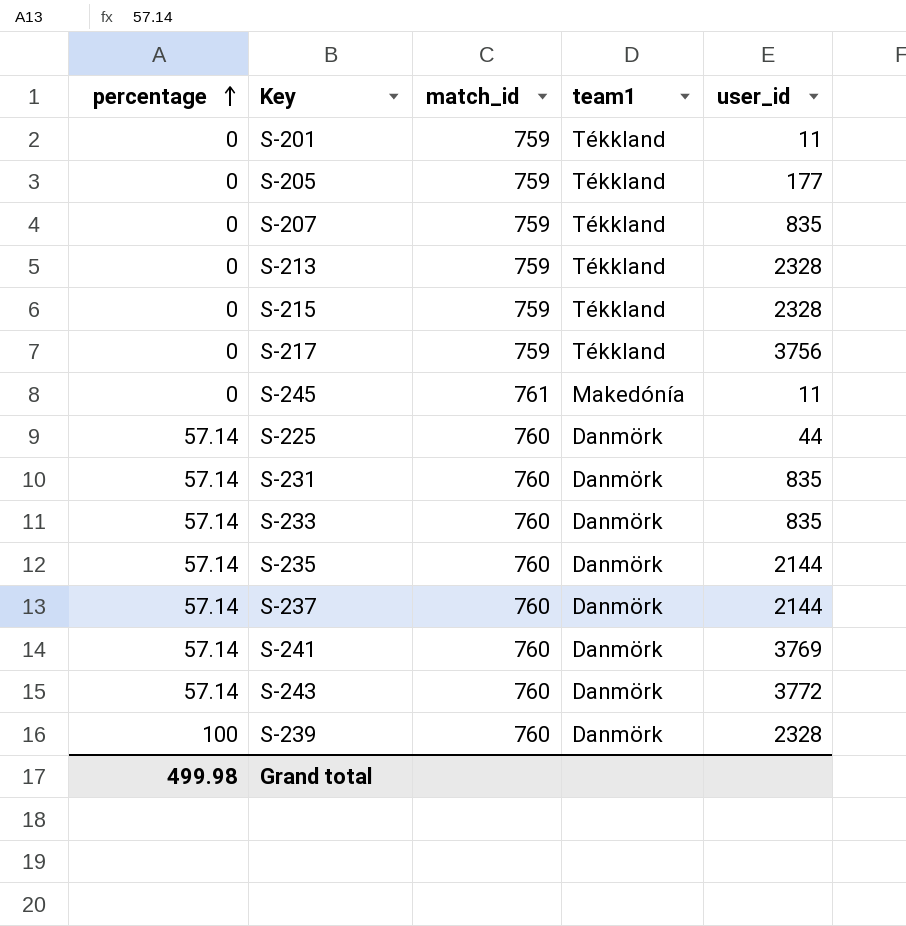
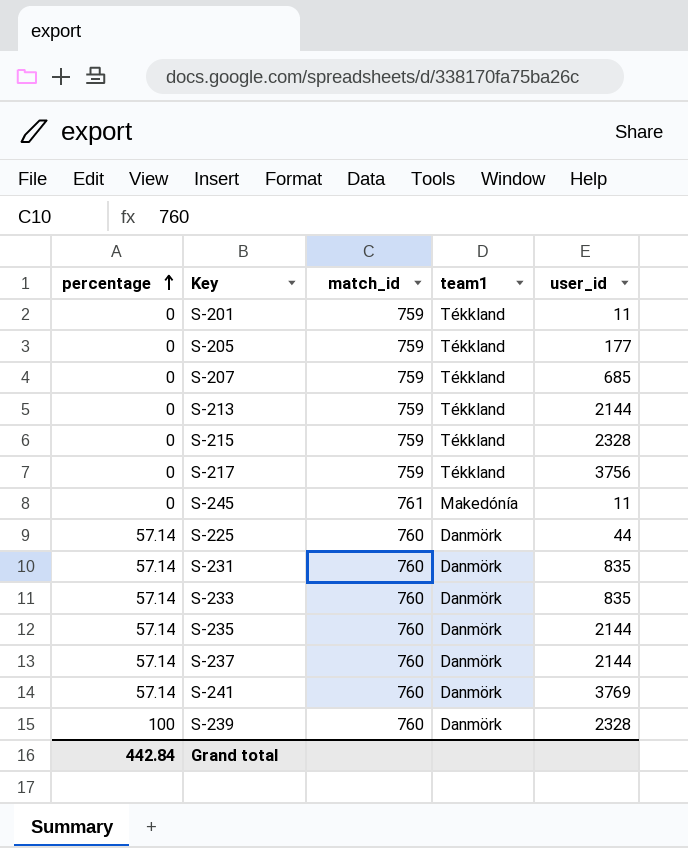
row S-243: 57.14 | 760 | Danmörk | 3772 -> none
S-207 | user_id: 835 -> 685
S-213 | user_id: 2328 -> 2144
Grand total | percentage: 499.98 -> 442.84

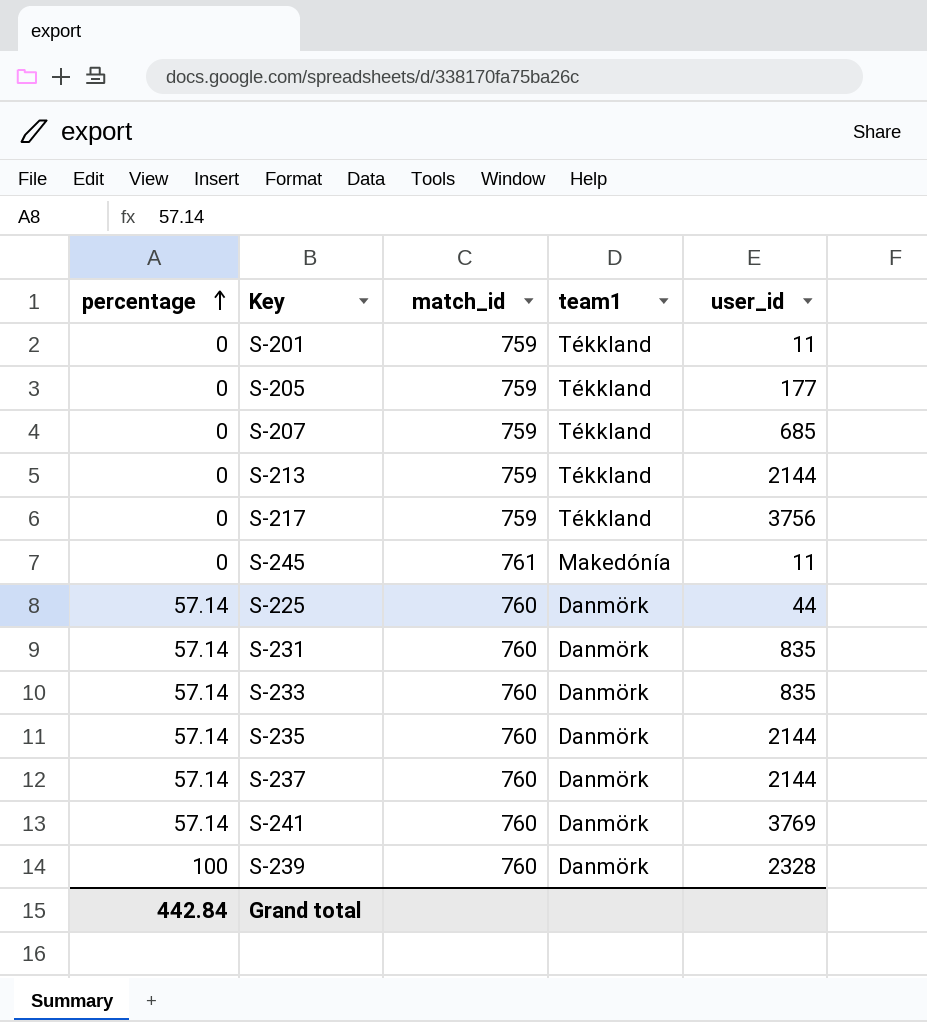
row S-215: 0 | 759 | Tékkland | 2328 -> none

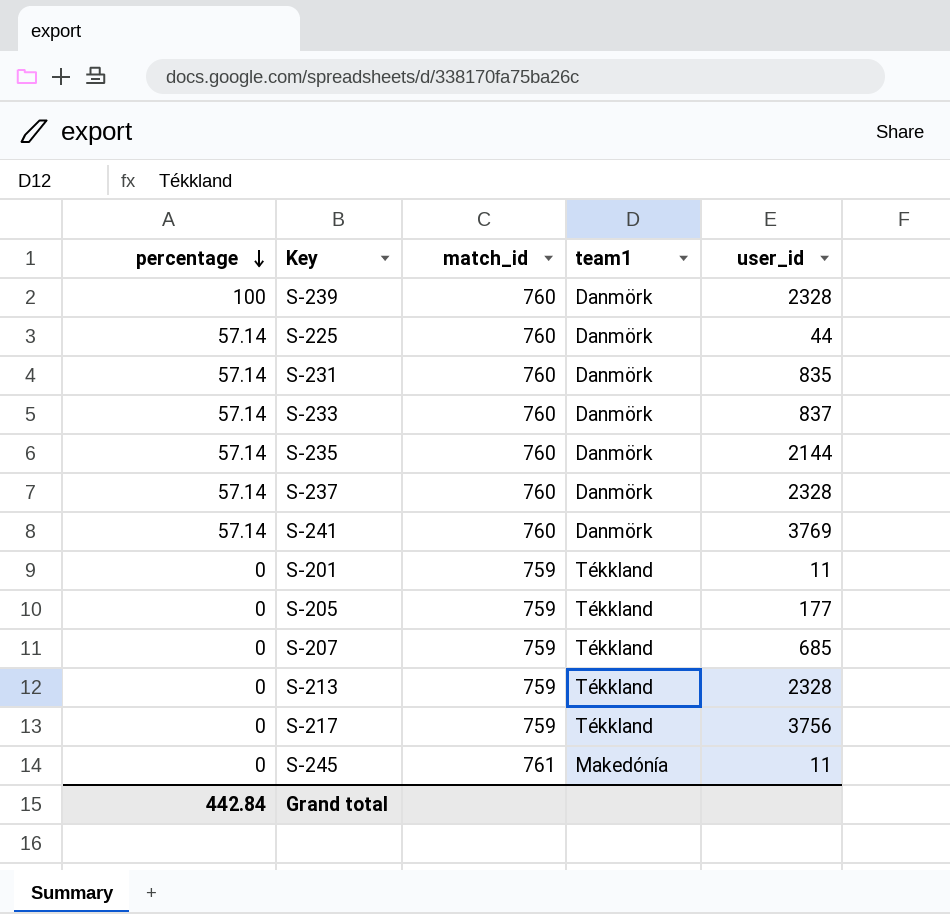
row order: percentage ascending -> percentage descending
S-233 | user_id: 835 -> 837
S-237 | user_id: 2144 -> 2328
S-213 | user_id: 2144 -> 2328

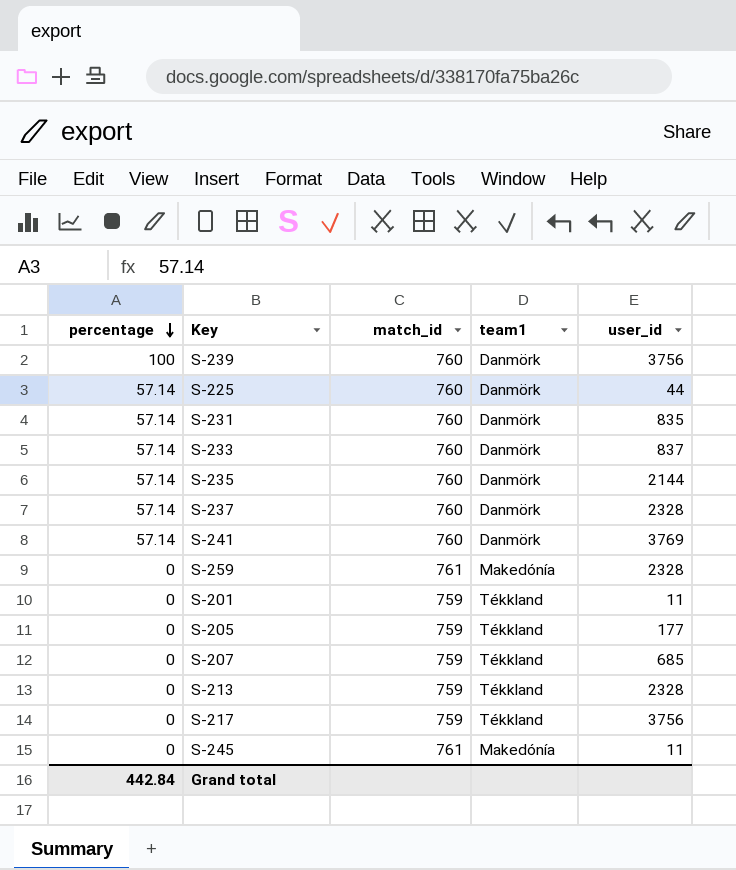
S-239 | user_id: 2328 -> 3756
row S-259: none -> 0 | 761 | Makedónía | 2328

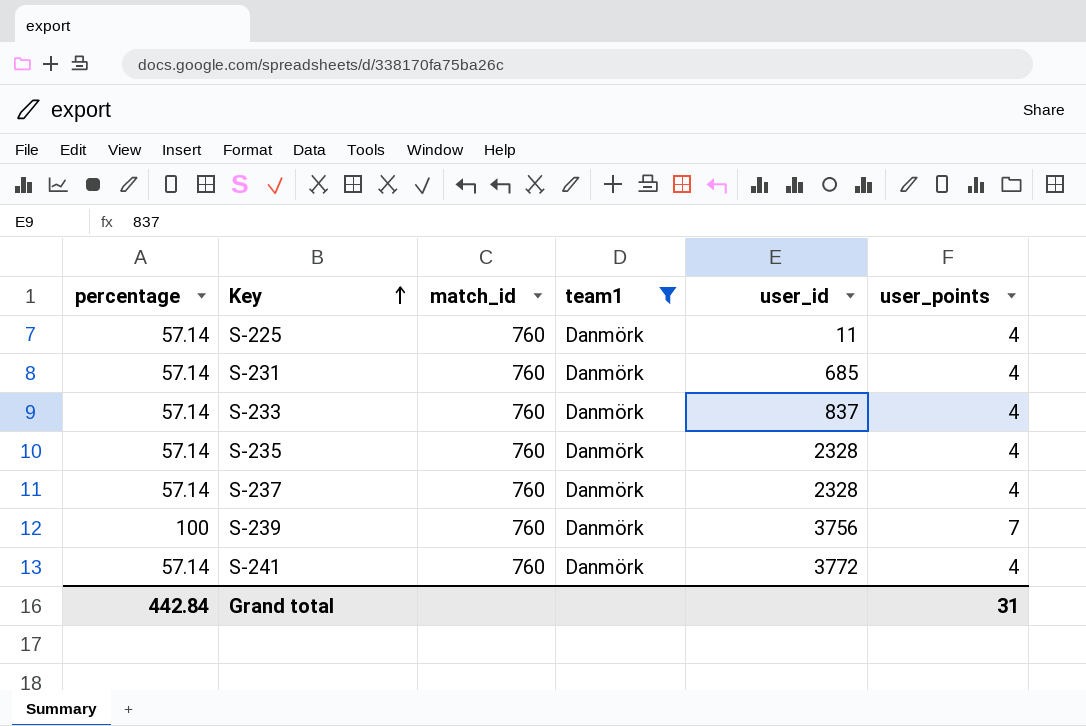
filter: none -> team1 = Danmörk
row order: percentage descending -> Key ascending
column user_points | position: none -> 6
S-225 | user_id: 44 -> 11
S-231 | user_id: 835 -> 685
S-235 | user_id: 2144 -> 2328
S-241 | user_id: 3769 -> 3772

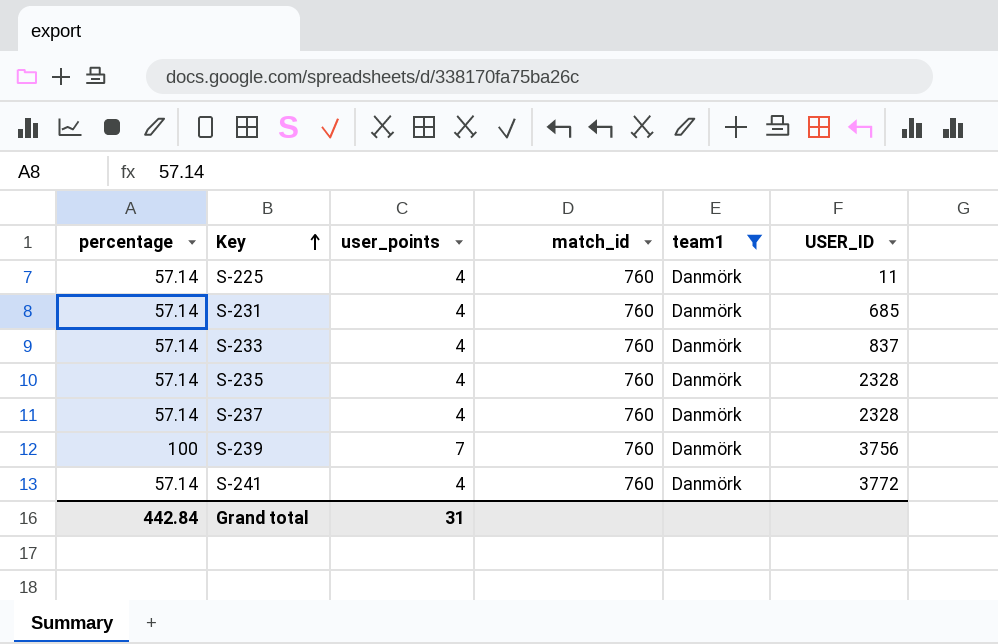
column user_points | position: 6 -> 3
column name: user_id -> USER_ID

